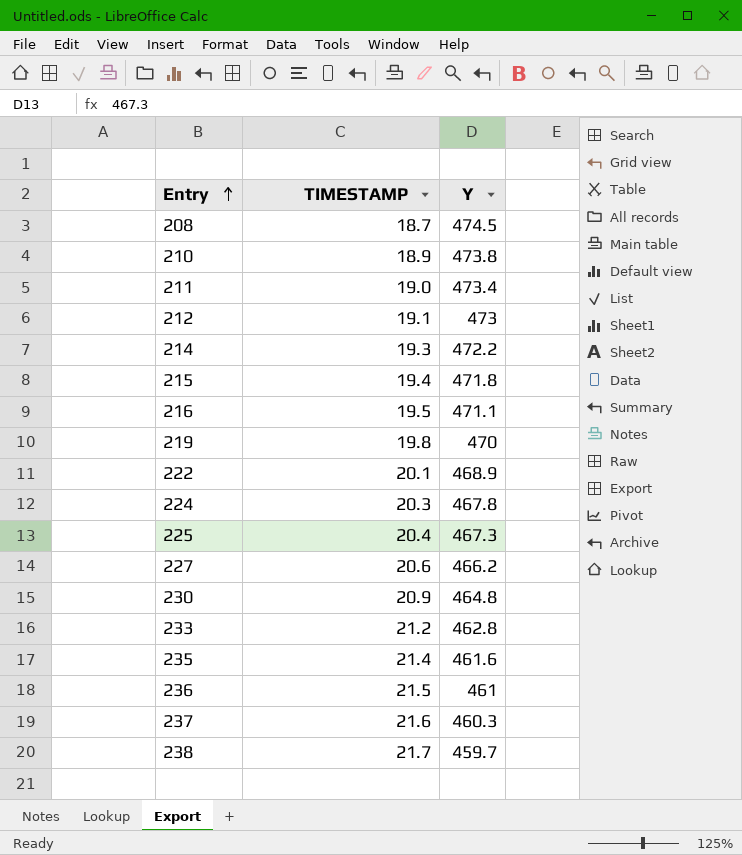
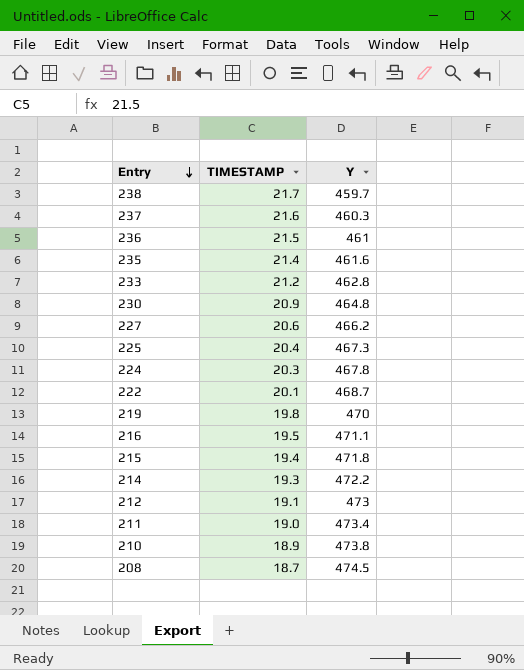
row order: Entry ascending -> Entry descending
222 | Y: 468.9 -> 468.7

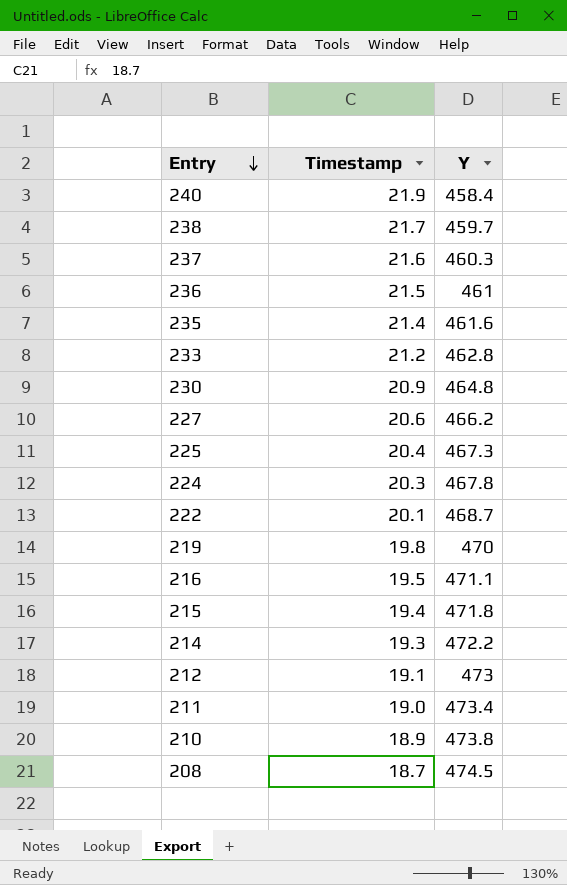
column name: TIMESTAMP -> Timestamp
row 240: none -> 21.9 | 458.4

